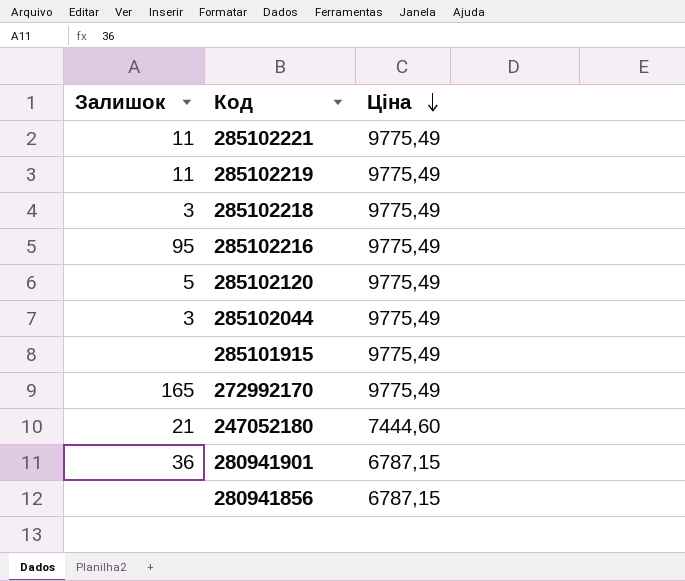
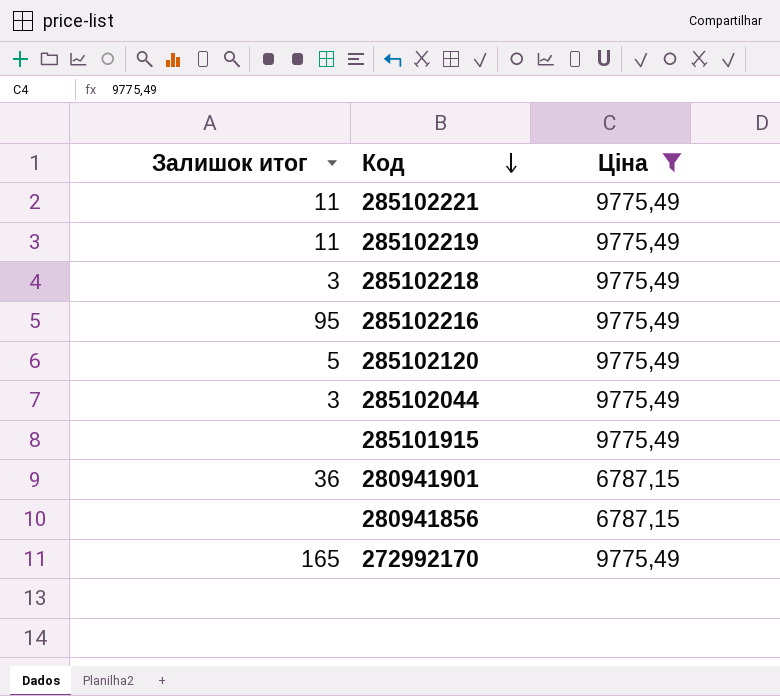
filter: none -> Ціна != 7444,60
row order: Ціна descending -> Код descending
column name: Залишок -> Залишок итог

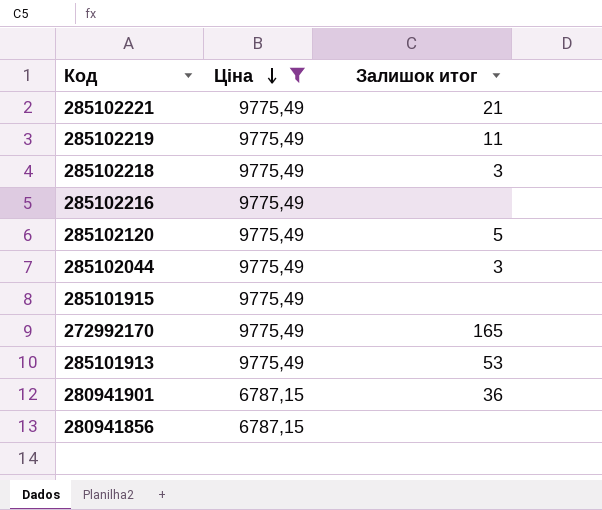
row order: Код descending -> Ціна descending
column Залишок итог | position: 1 -> 3
285102221 | Залишок итог: 11 -> 21
285102216 | Залишок итог: 95 -> none
row 285101913: none -> 9775,49 | 53

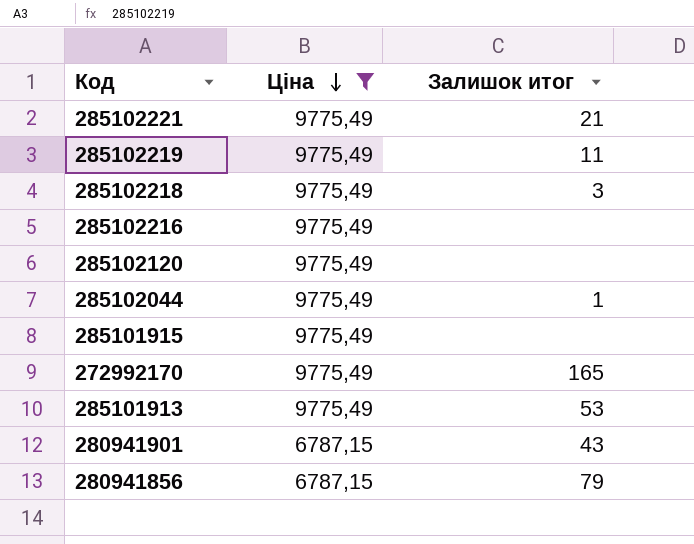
285102120 | Залишок итог: 5 -> none
285102044 | Залишок итог: 3 -> 1
280941901 | Залишок итог: 36 -> 43
280941856 | Залишок итог: none -> 79

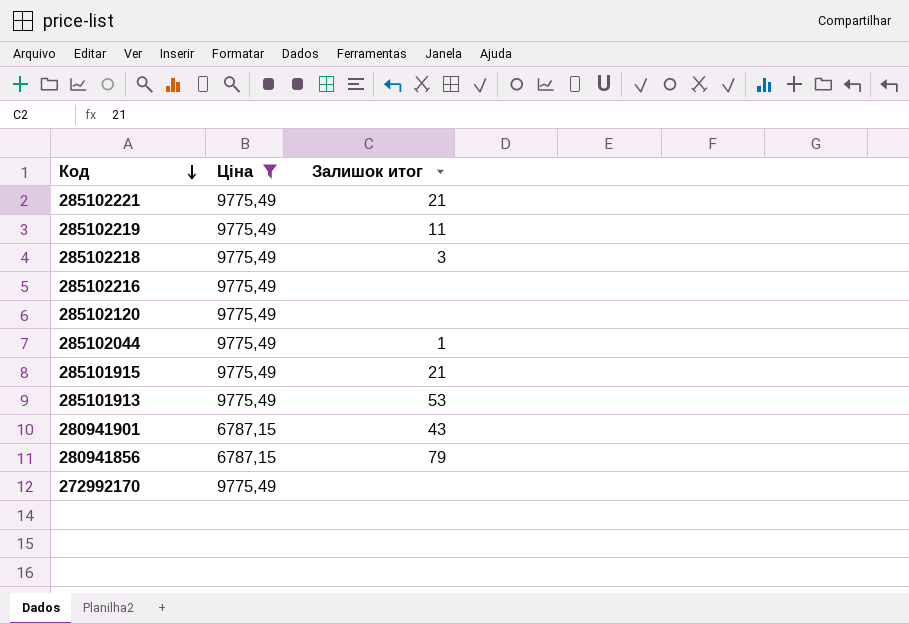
row order: Ціна descending -> Код descending
285101915 | Залишок итог: none -> 21
272992170 | Залишок итог: 165 -> none

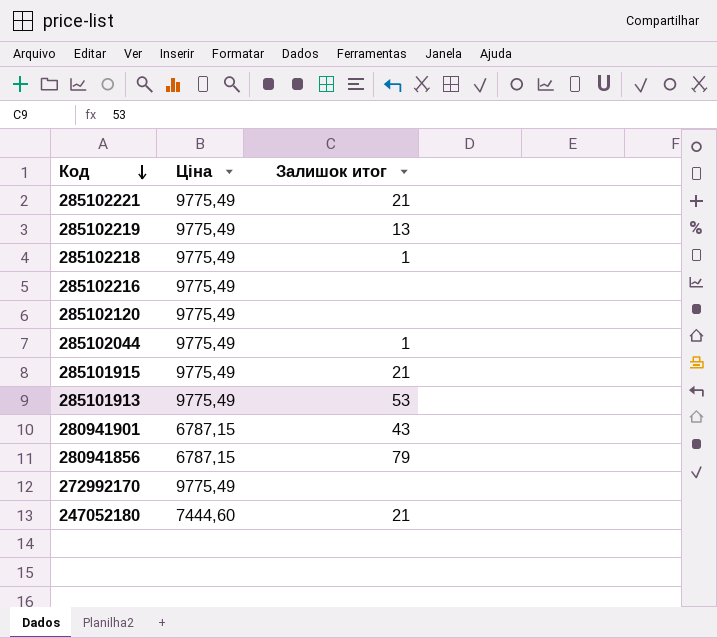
filter: Ціна != 7444,60 -> none
285102219 | Залишок итог: 11 -> 13
285102218 | Залишок итог: 3 -> 1

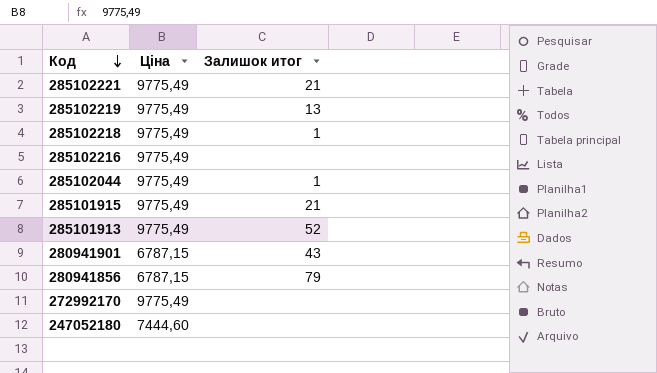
row 285102120: 9775,49 | none -> none
285101913 | Залишок итог: 53 -> 52
247052180 | Залишок итог: 21 -> none

